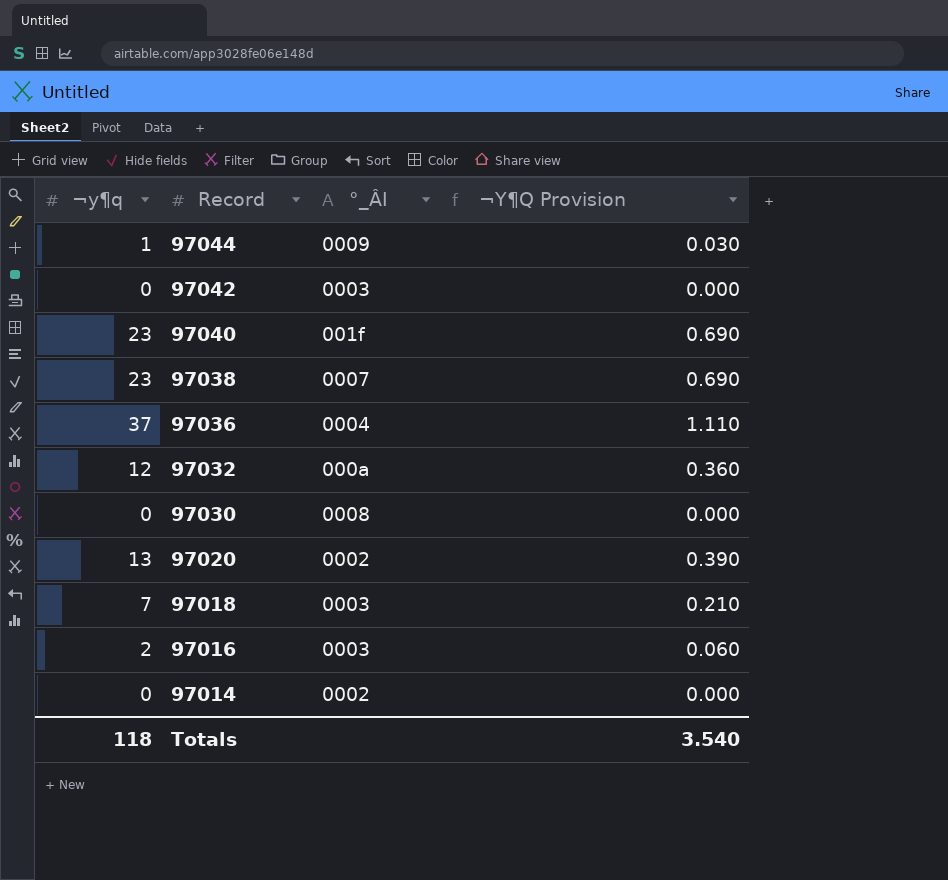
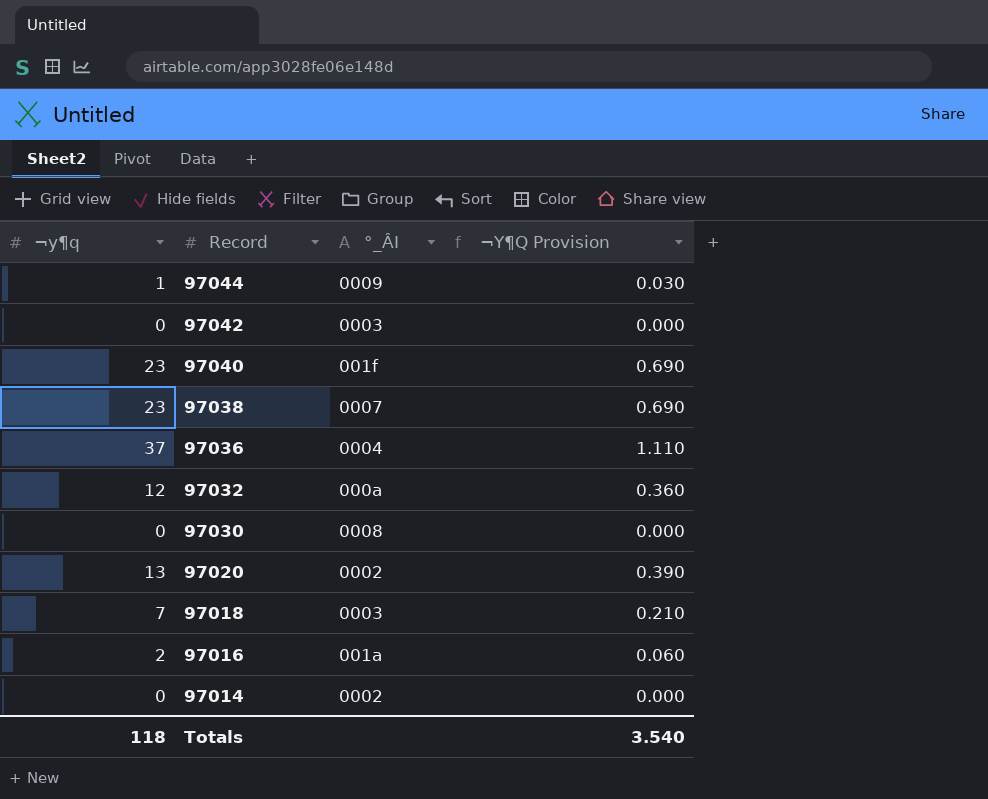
97016 | °_ÂI: 0003 -> 001a

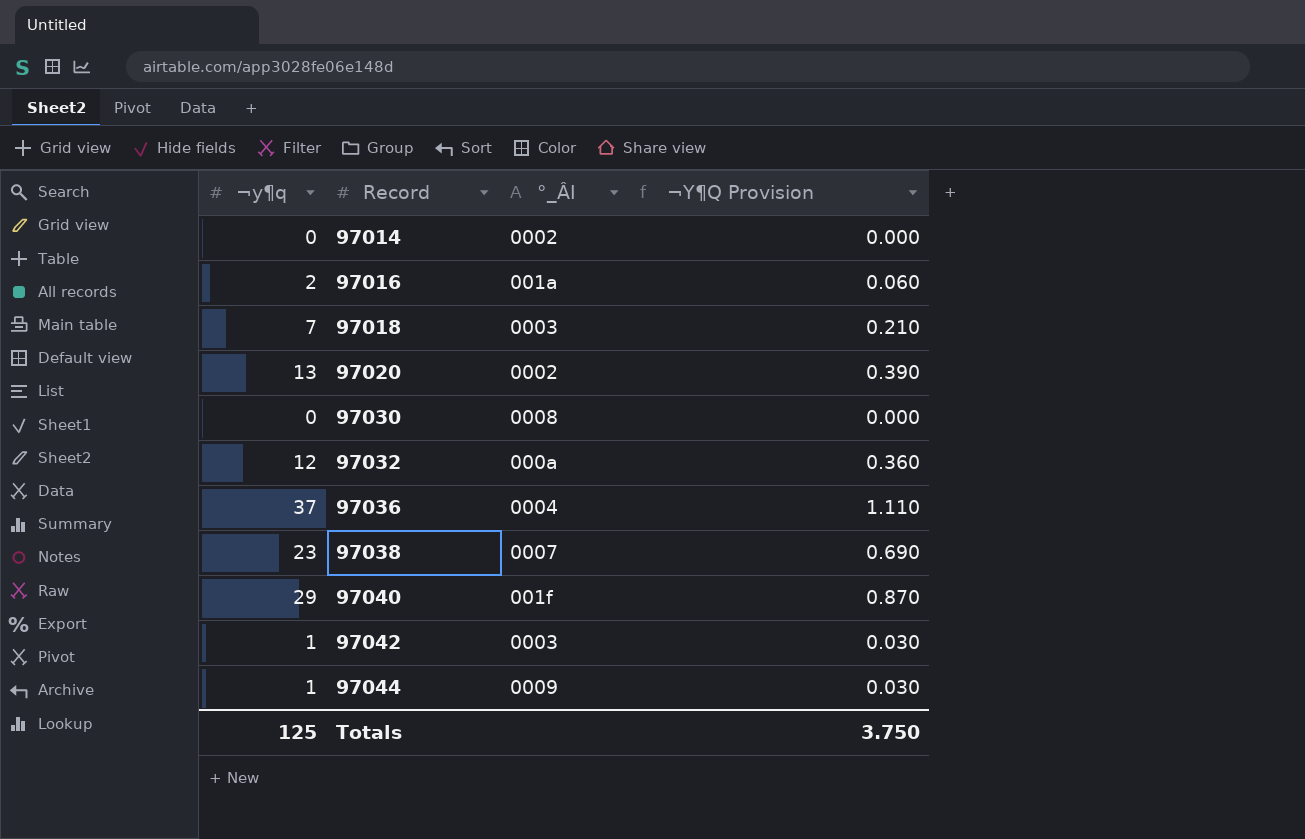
row order: Record descending -> Record ascending
97040 | ¬y¶q: 23 -> 29
97040 | ¬Y¶Q Provision: 0.690 -> 0.870
97042 | ¬y¶q: 0 -> 1
97042 | ¬Y¶Q Provision: 0.000 -> 0.030
Totals | ¬y¶q: 118 -> 125
Totals | ¬Y¶Q Provision: 3.540 -> 3.750

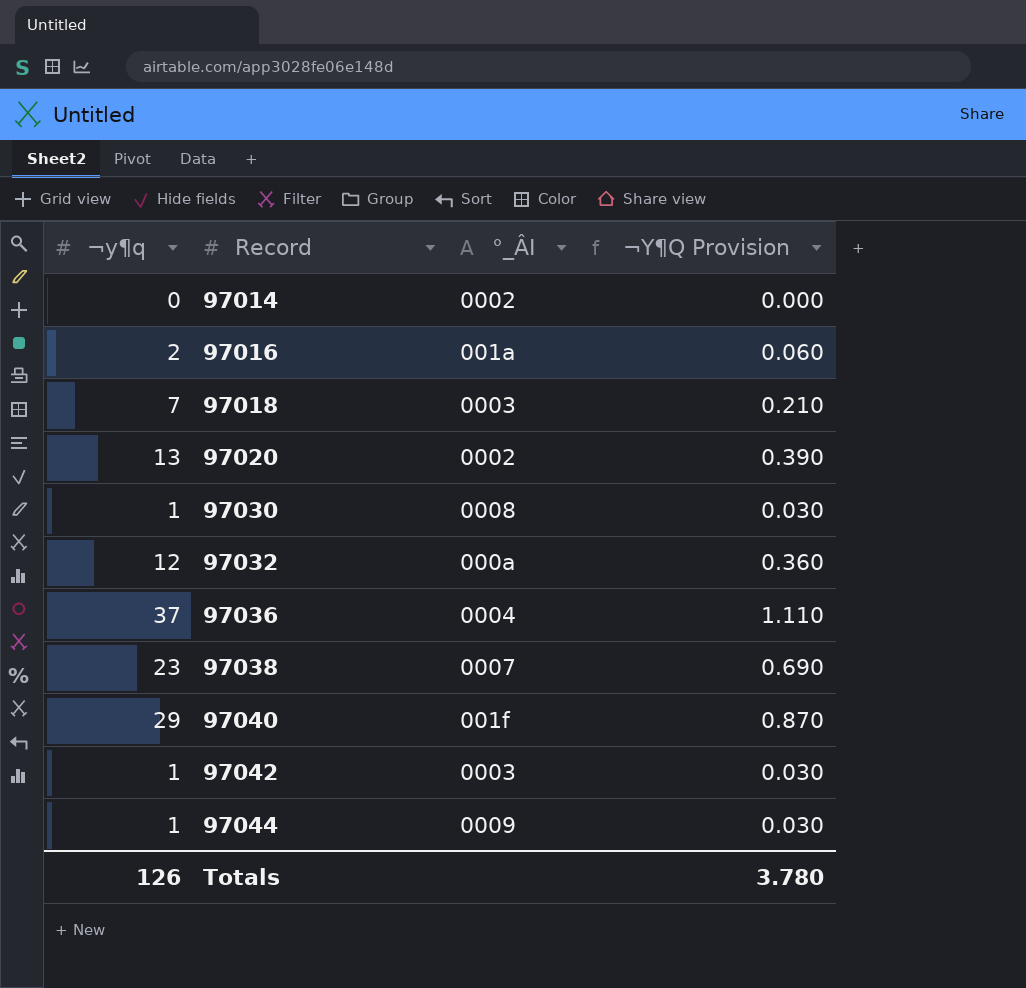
97030 | ¬y¶q: 0 -> 1
97030 | ¬Y¶Q Provision: 0.000 -> 0.030
Totals | ¬y¶q: 125 -> 126
Totals | ¬Y¶Q Provision: 3.750 -> 3.780

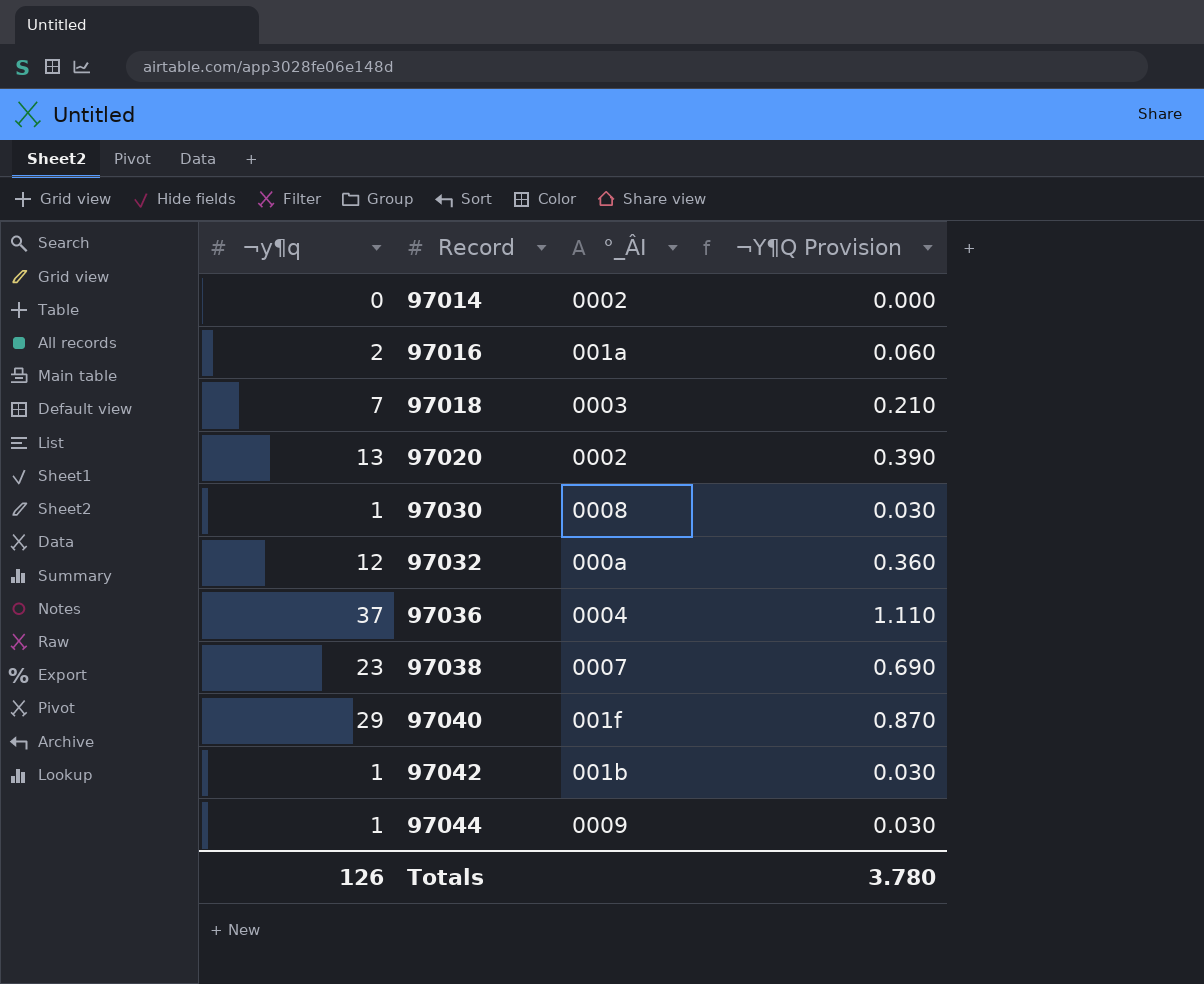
97042 | °_ÂI: 0003 -> 001b

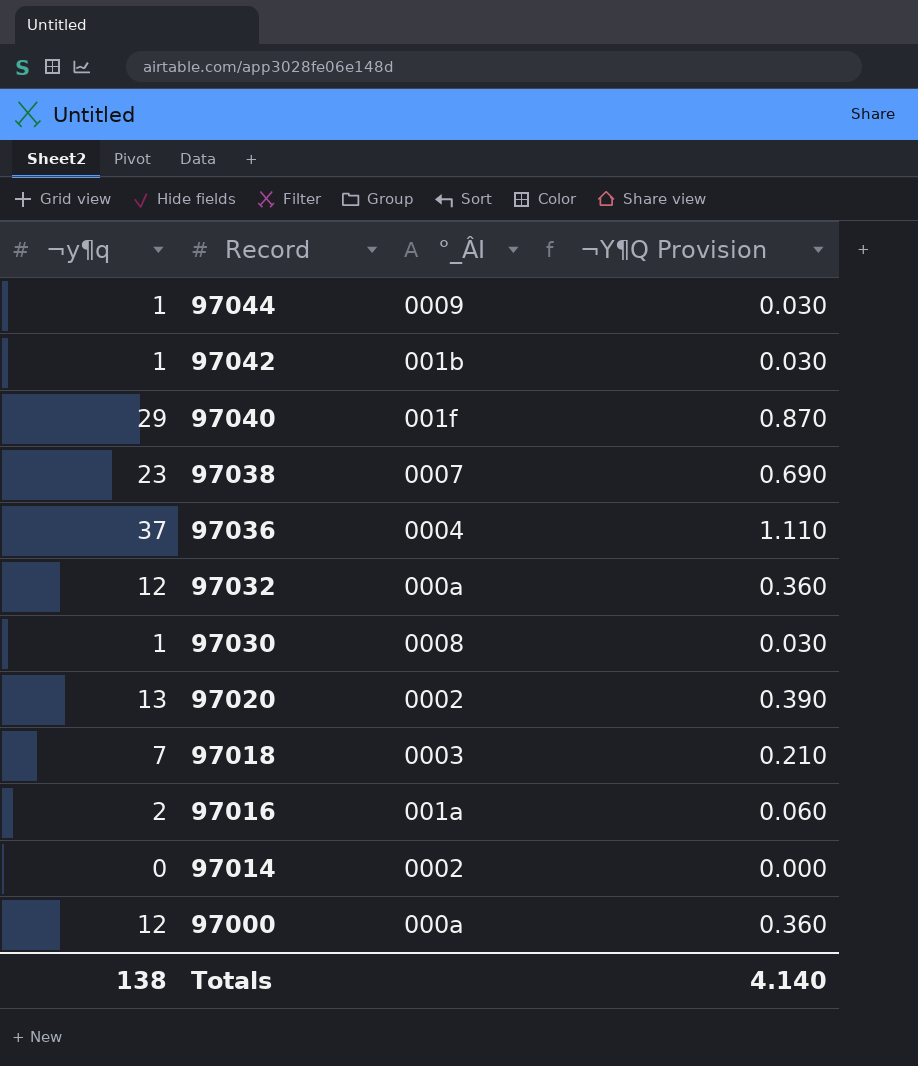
row order: Record ascending -> Record descending
row 97000: none -> 12 | 000a | 0.360
Totals | ¬y¶q: 126 -> 138
Totals | ¬Y¶Q Provision: 3.780 -> 4.140

